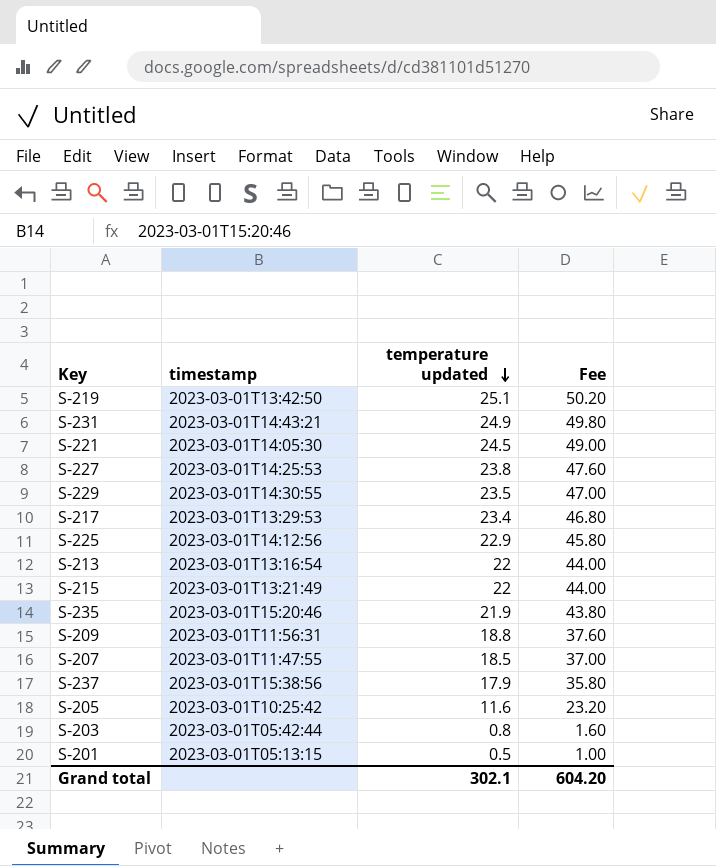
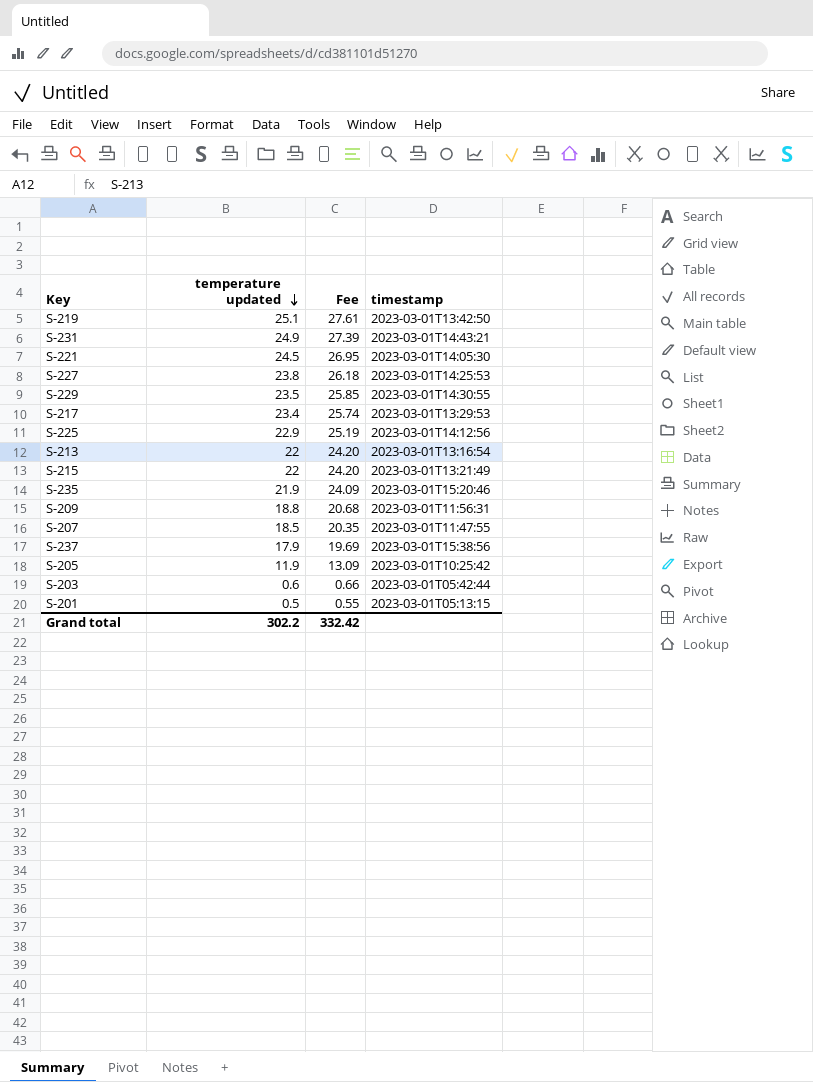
column Fee | formula: [temperature updated] * 2 -> [temperature updated] * 1.1
column timestamp | position: 2 -> 4
S-205 | temperature updated: 11.6 -> 11.9
S-203 | temperature updated: 0.8 -> 0.6
Grand total | temperature updated: 302.1 -> 302.2
Grand total | Fee: 604.20 -> 332.42

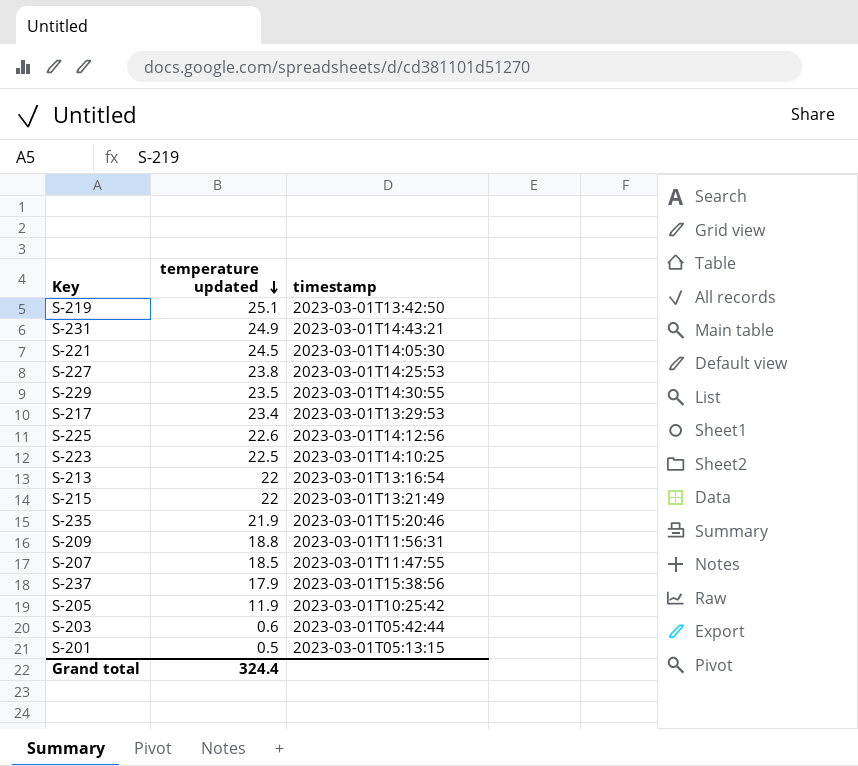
column Fee | formula: [temperature updated] * 1.1 -> none
S-225 | temperature updated: 22.9 -> 22.6
row S-223: none -> 22.5 | 2023-03-01T14:10:25
Grand total | temperature updated: 302.2 -> 324.4

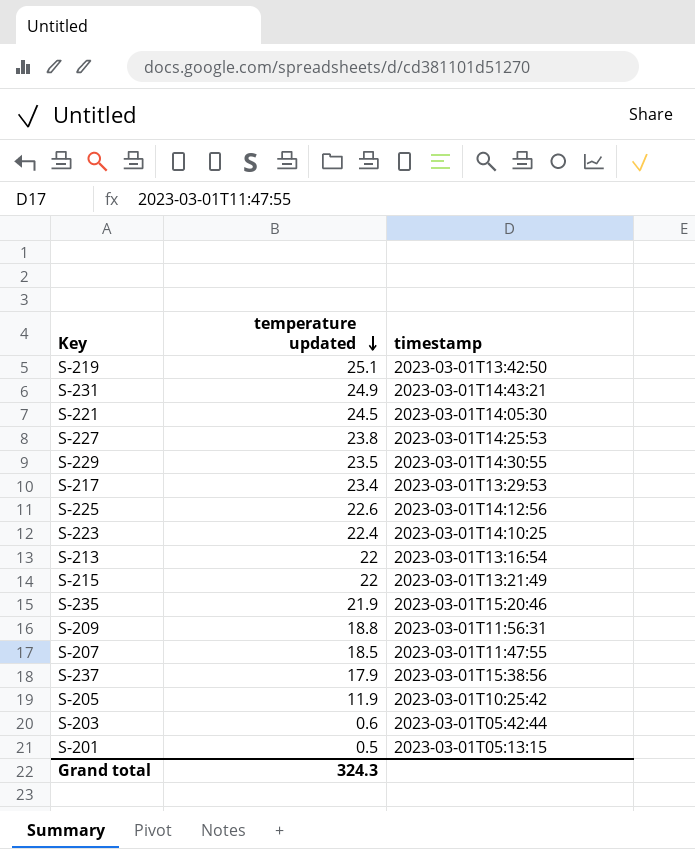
S-223 | temperature updated: 22.5 -> 22.4
Grand total | temperature updated: 324.4 -> 324.3

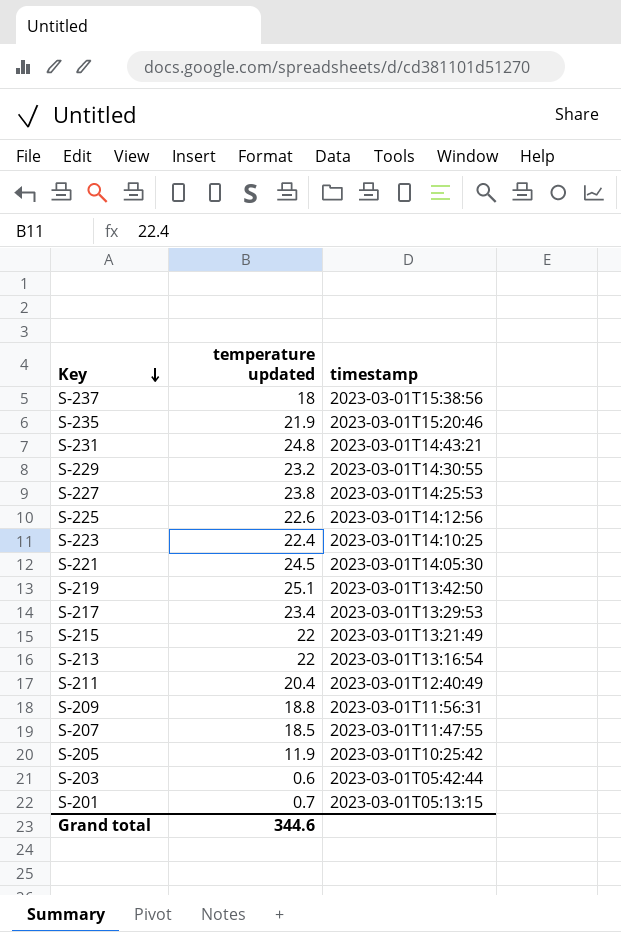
row order: temperature updated descending -> Key descending
S-237 | temperature updated: 17.9 -> 18
S-231 | temperature updated: 24.9 -> 24.8
S-229 | temperature updated: 23.5 -> 23.2
row S-211: none -> 20.4 | 2023-03-01T12:40:49
S-201 | temperature updated: 0.5 -> 0.7
Grand total | temperature updated: 324.3 -> 344.6

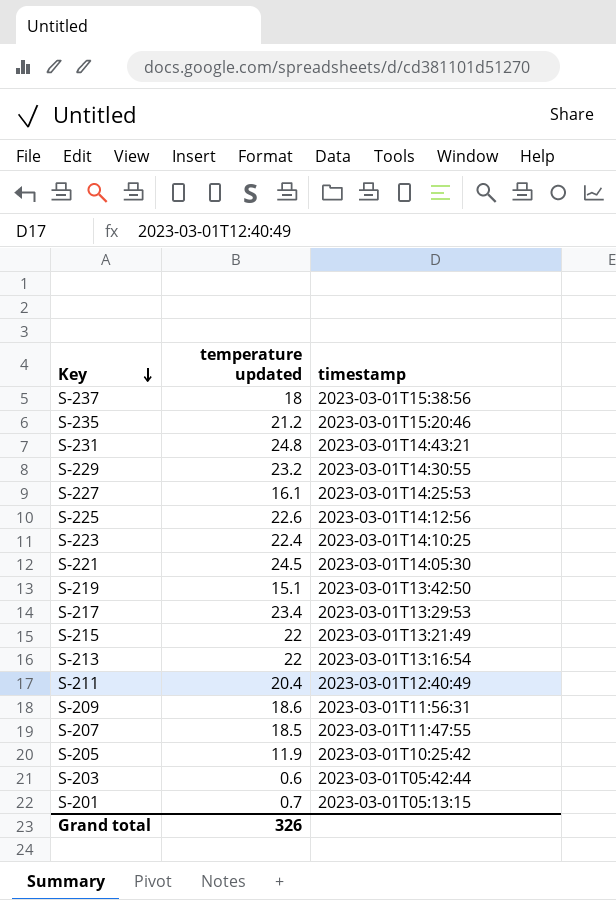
S-235 | temperature updated: 21.9 -> 21.2
S-227 | temperature updated: 23.8 -> 16.1
S-219 | temperature updated: 25.1 -> 15.1
S-209 | temperature updated: 18.8 -> 18.6
Grand total | temperature updated: 344.6 -> 326

